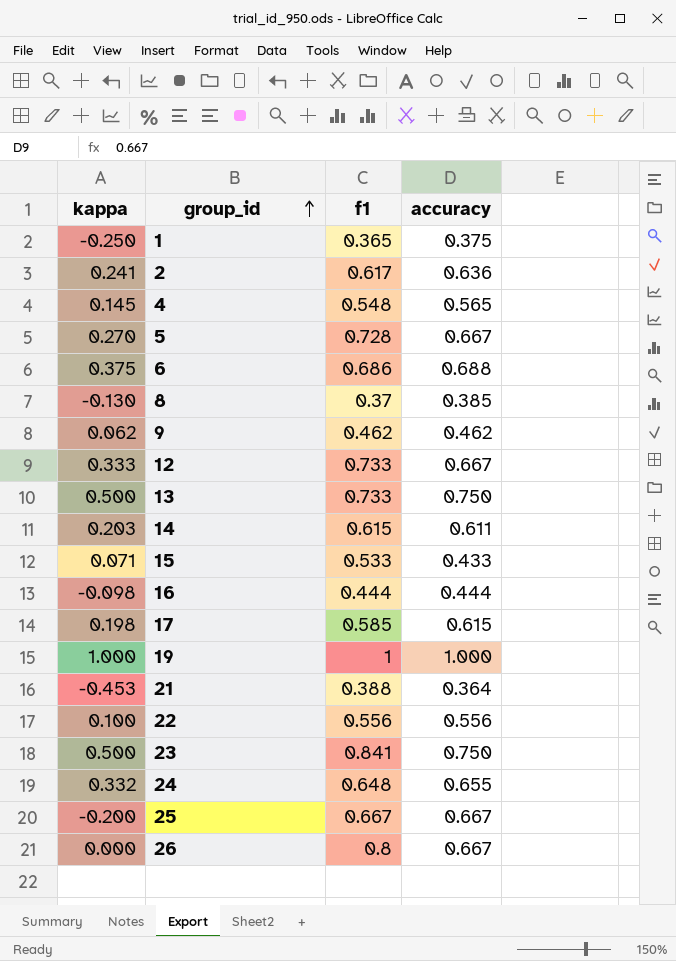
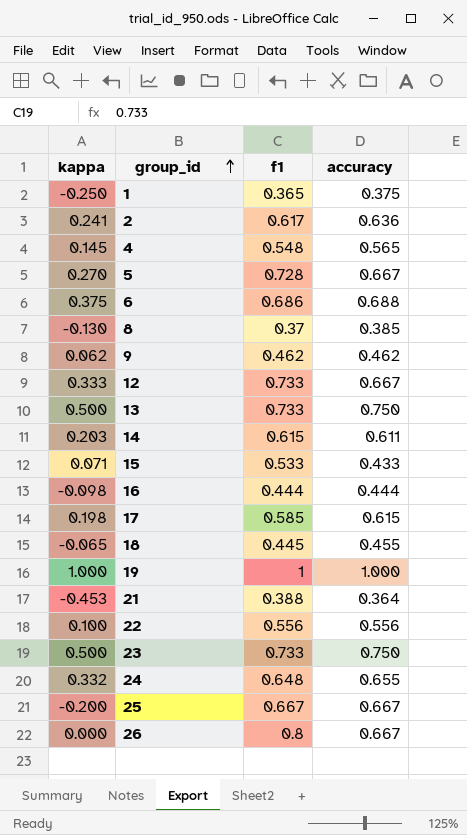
row 18: none -> -0.065 | 0.445 | 0.455
23 | f1: 0.841 -> 0.733

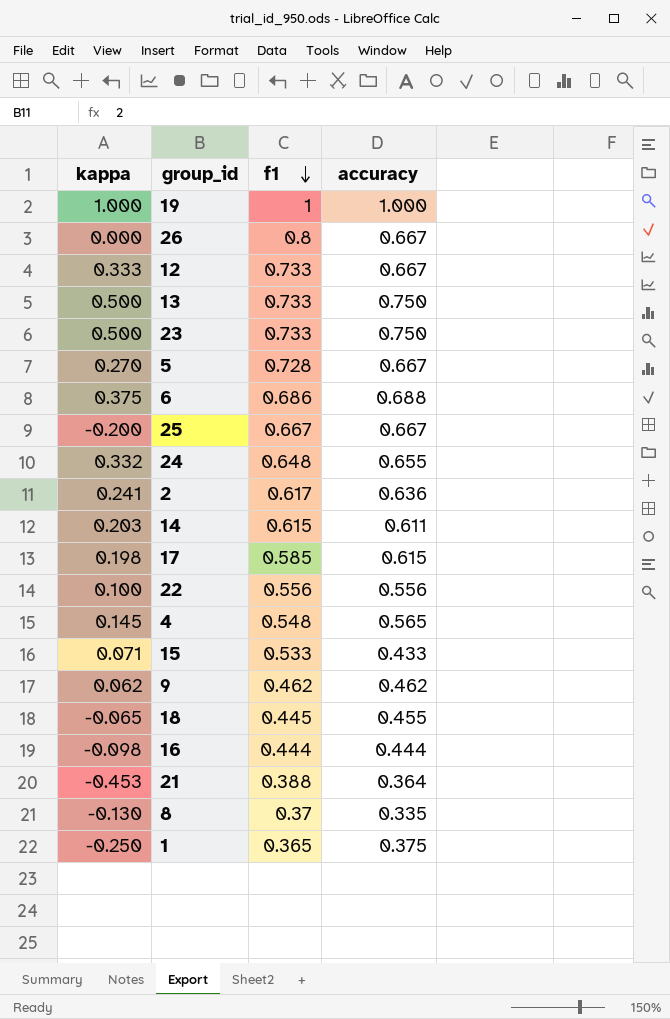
row order: group_id ascending -> f1 descending
8 | accuracy: 0.385 -> 0.335

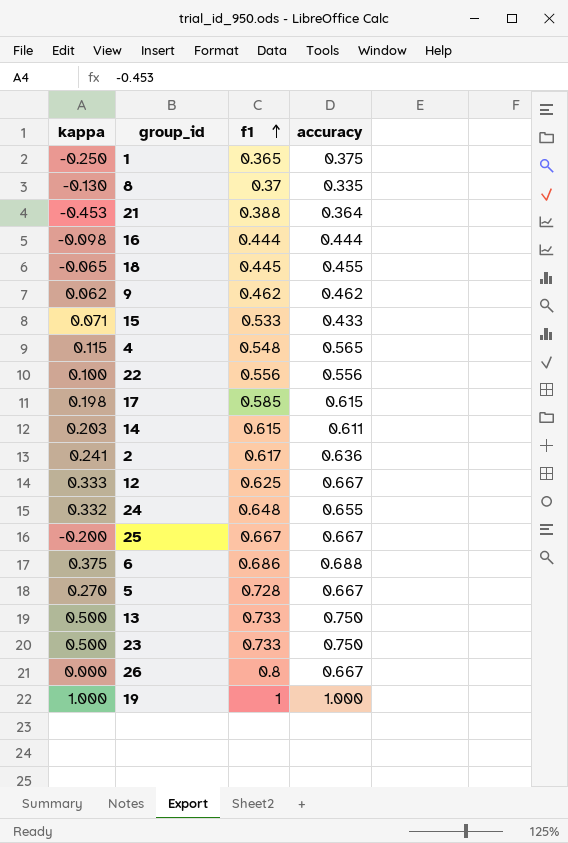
row order: f1 descending -> f1 ascending
4 | kappa: 0.145 -> 0.115
12 | f1: 0.733 -> 0.625

